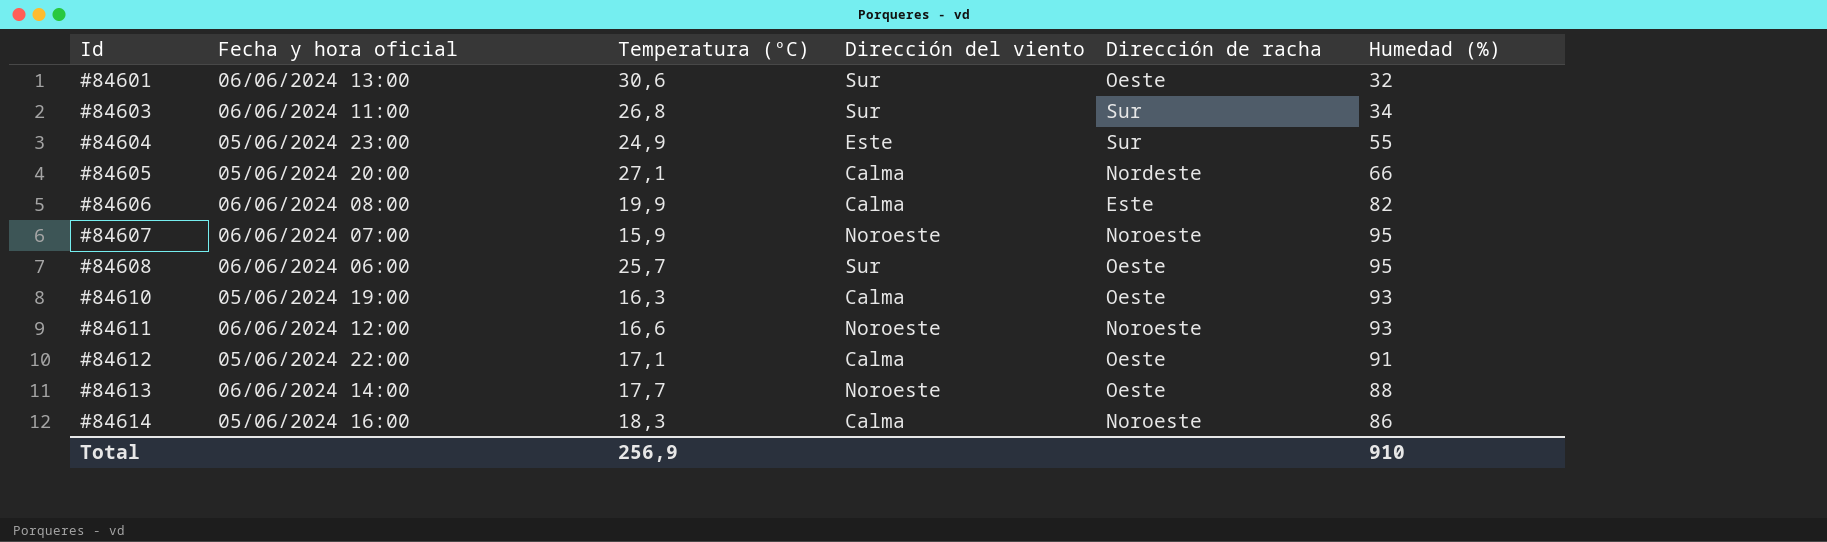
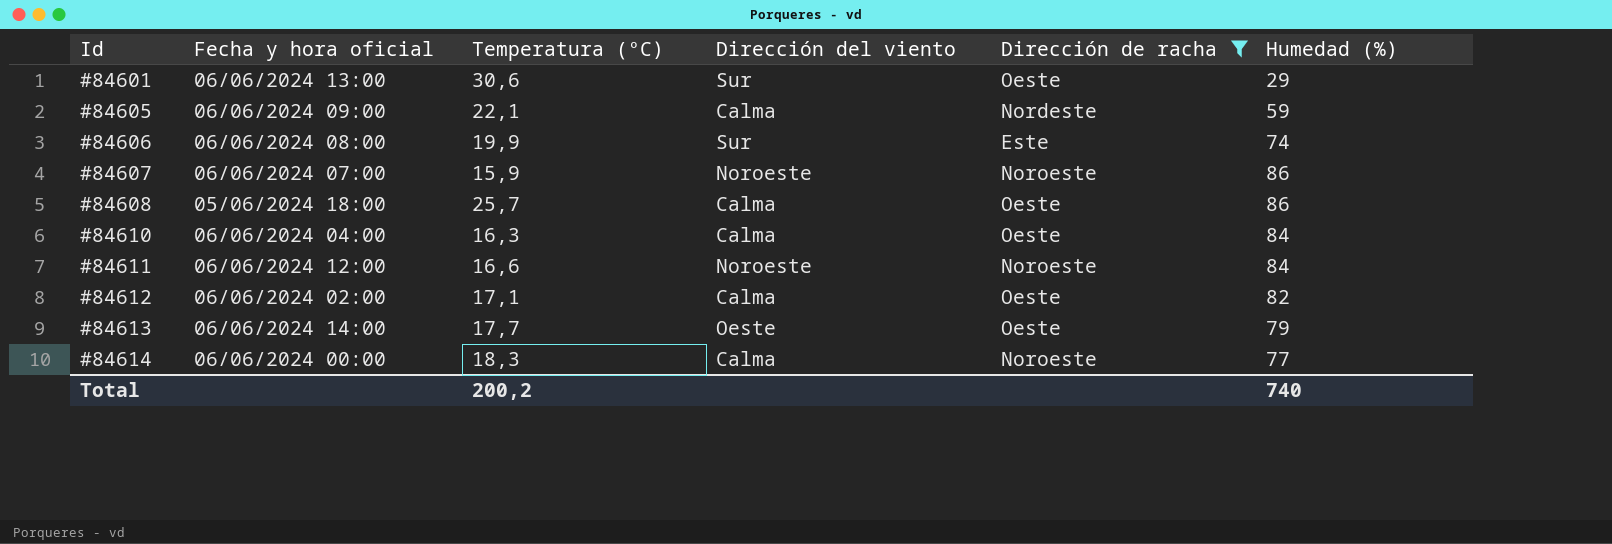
filter: none -> Dirección de racha != Sur
#84601 | Humedad (%): 32 -> 29
#84605 | Fecha y hora oficial: 05/06/2024 20:00 -> 06/06/2024 09:00
#84605 | Temperatura (ºC): 27,1 -> 22,1
#84605 | Humedad (%): 66 -> 59
#84606 | Dirección del viento: Calma -> Sur
#84606 | Humedad (%): 82 -> 74
#84607 | Humedad (%): 95 -> 86
#84608 | Fecha y hora oficial: 06/06/2024 06:00 -> 05/06/2024 18:00
#84608 | Dirección del viento: Sur -> Calma
#84608 | Humedad (%): 95 -> 86
#84610 | Fecha y hora oficial: 05/06/2024 19:00 -> 06/06/2024 04:00
#84610 | Humedad (%): 93 -> 84
#84611 | Humedad (%): 93 -> 84
#84612 | Fecha y hora oficial: 05/06/2024 22:00 -> 06/06/2024 02:00
#84612 | Humedad (%): 91 -> 82
#84613 | Dirección del viento: Noroeste -> Oeste
#84613 | Humedad (%): 88 -> 79
#84614 | Fecha y hora oficial: 05/06/2024 16:00 -> 06/06/2024 00:00
#84614 | Humedad (%): 86 -> 77
Total | Temperatura (ºC): 256,9 -> 200,2
Total | Humedad (%): 910 -> 740

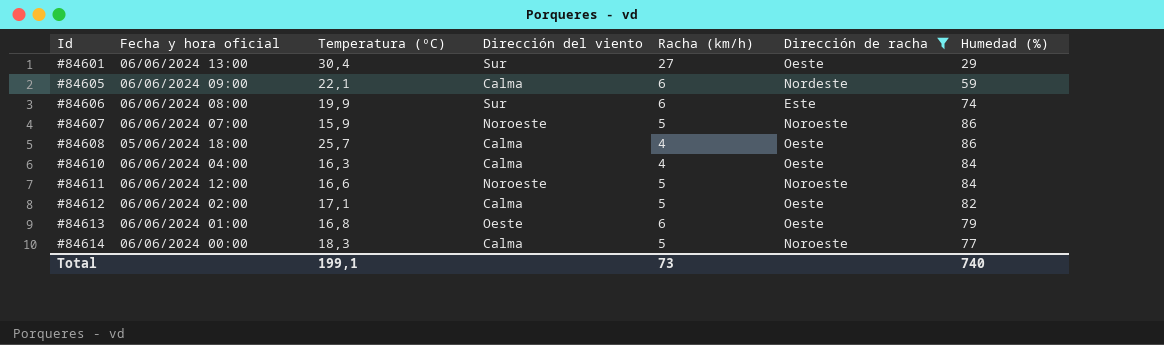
column Racha (km/h) | position: none -> 5
#84601 | Temperatura (ºC): 30,6 -> 30,4
#84613 | Fecha y hora oficial: 06/06/2024 14:00 -> 06/06/2024 01:00
#84613 | Temperatura (ºC): 17,7 -> 16,8
Total | Temperatura (ºC): 200,2 -> 199,1

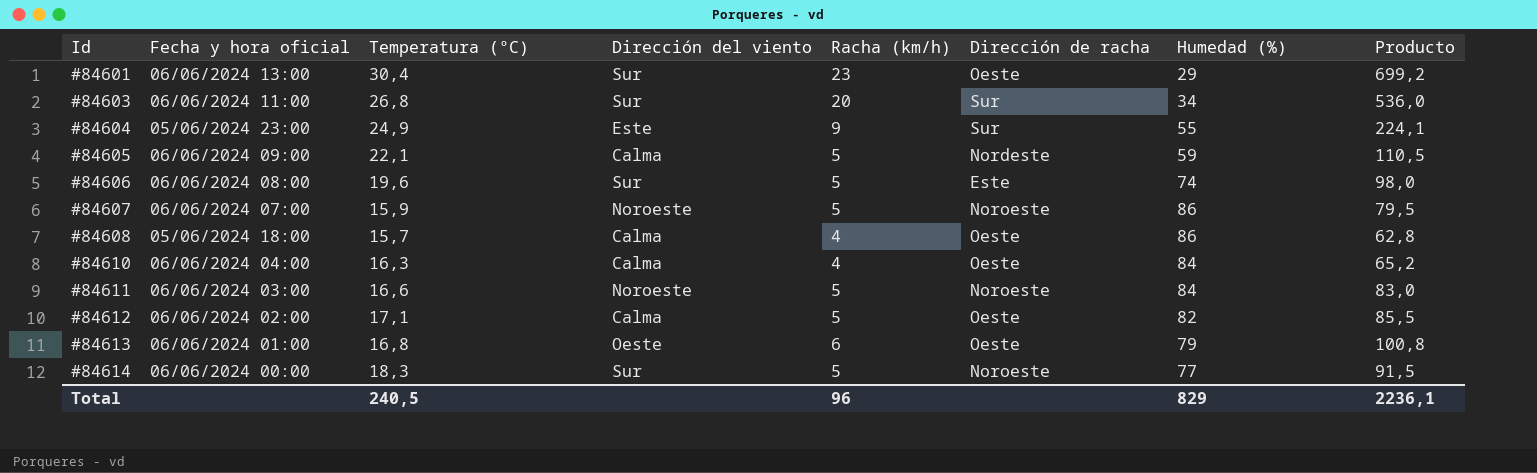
filter: Dirección de racha != Sur -> none
column Producto | formula: none -> [Temperatura (ºC)] * [Racha (km/h)]
#84601 | Racha (km/h): 27 -> 23
#84605 | Racha (km/h): 6 -> 5
#84606 | Temperatura (ºC): 19,9 -> 19,6
#84606 | Racha (km/h): 6 -> 5
#84608 | Temperatura (ºC): 25,7 -> 15,7
#84611 | Fecha y hora oficial: 06/06/2024 12:00 -> 06/06/2024 03:00
#84614 | Dirección del viento: Calma -> Sur
Total | Temperatura (ºC): 199,1 -> 240,5
Total | Racha (km/h): 73 -> 96
Total | Humedad (%): 740 -> 829

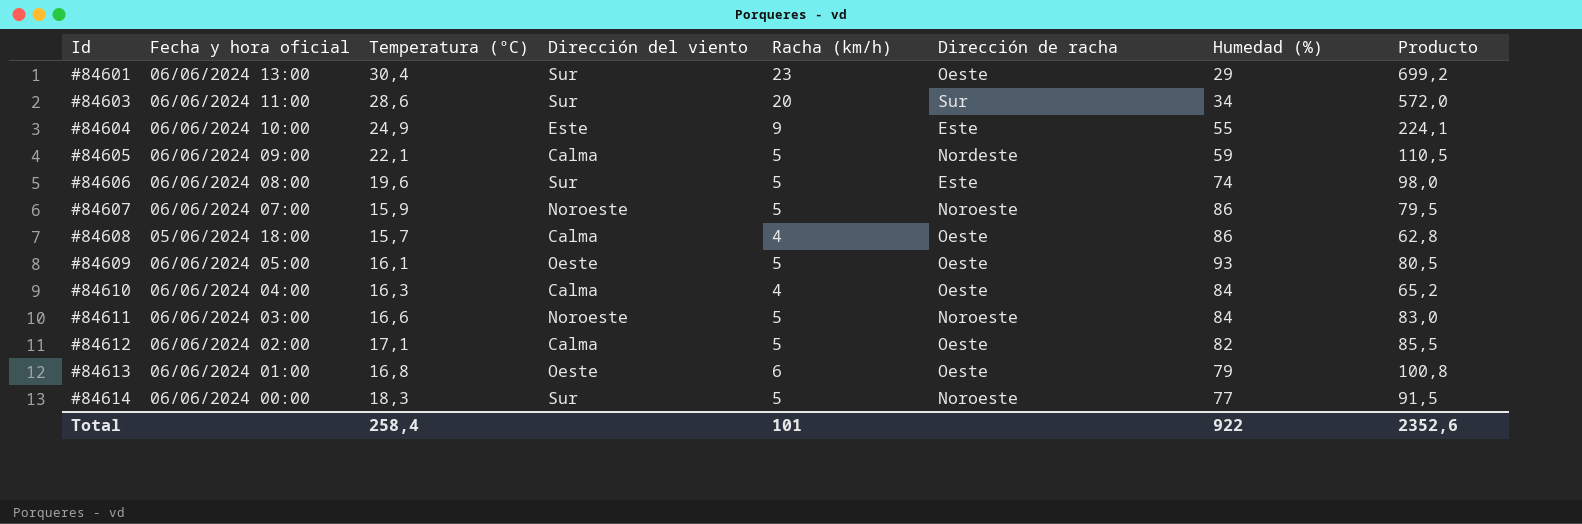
#84603 | Temperatura (ºC): 26,8 -> 28,6
#84603 | Producto: 536,0 -> 572,0
#84604 | Fecha y hora oficial: 05/06/2024 23:00 -> 06/06/2024 10:00
#84604 | Dirección de racha: Sur -> Este
row #84609: none -> 06/06/2024 05:00 | 16,1 | Oeste | 5 | Oeste | 93 | 80,5
Total | Temperatura (ºC): 240,5 -> 258,4
Total | Racha (km/h): 96 -> 101
Total | Humedad (%): 829 -> 922
Total | Producto: 2236,1 -> 2352,6

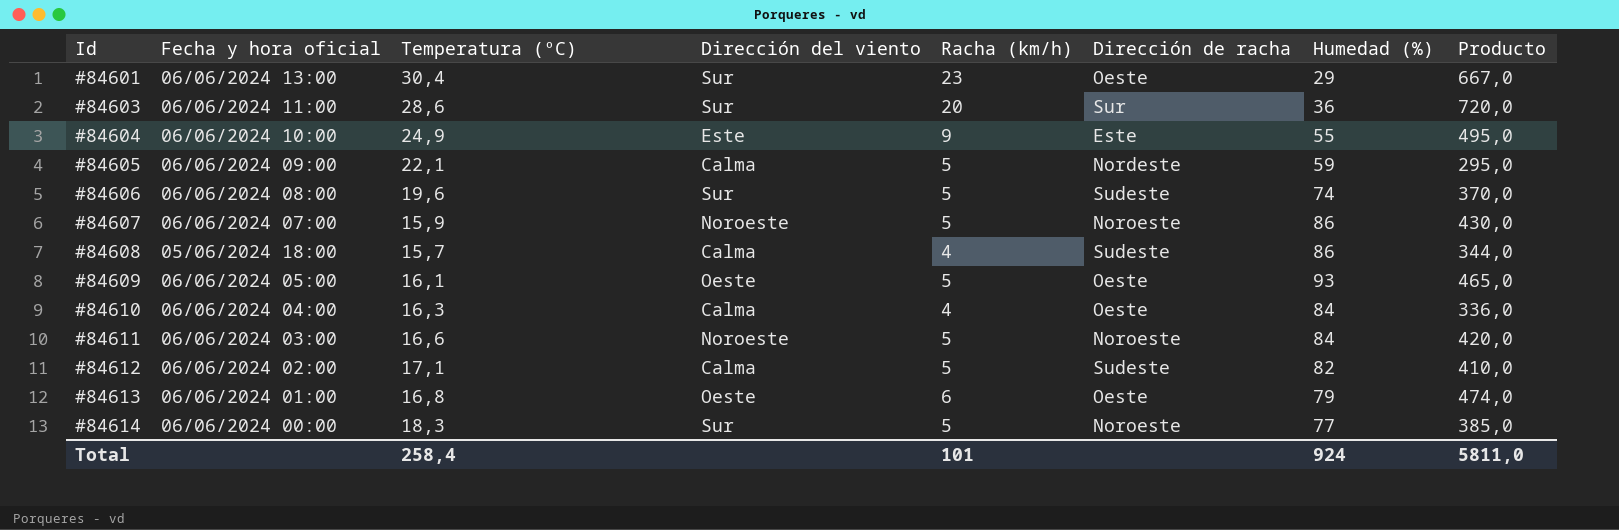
column Producto | formula: [Temperatura (ºC)] * [Racha (km/h)] -> [Racha (km/h)] * [Humedad (%)]
#84603 | Humedad (%): 34 -> 36
#84606 | Dirección de racha: Este -> Sudeste
#84608 | Dirección de racha: Oeste -> Sudeste
#84612 | Dirección de racha: Oeste -> Sudeste
Total | Humedad (%): 922 -> 924
Total | Producto: 2352,6 -> 5811,0

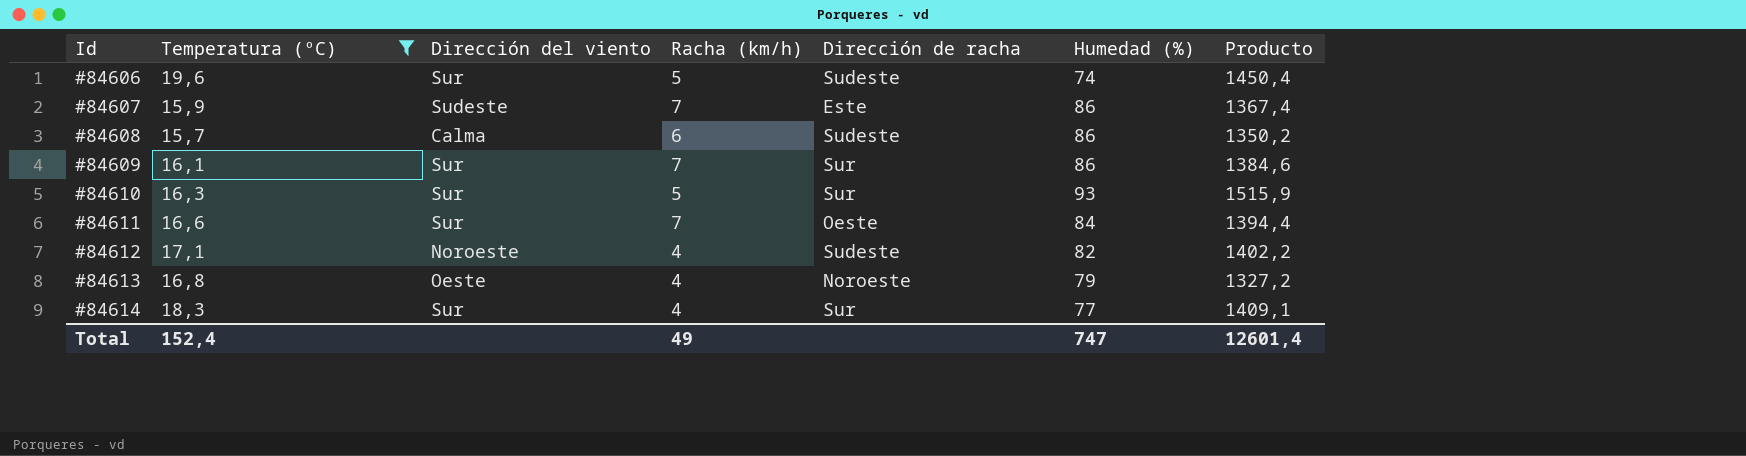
filter: none -> Temperatura (ºC) <= 19,6
column Fecha y hora oficial | position: 2 -> none
column Producto | formula: [Racha (km/h)] * [Humedad (%)] -> [Temperatura (ºC)] * [Humedad (%)]
#84607 | Dirección del viento: Noroeste -> Sudeste
#84607 | Racha (km/h): 5 -> 7
#84607 | Dirección de racha: Noroeste -> Este
#84608 | Racha (km/h): 4 -> 6
#84609 | Dirección del viento: Oeste -> Sur
#84609 | Racha (km/h): 5 -> 7
#84609 | Dirección de racha: Oeste -> Sur
#84609 | Humedad (%): 93 -> 86
#84610 | Dirección del viento: Calma -> Sur
#84610 | Racha (km/h): 4 -> 5
#84610 | Dirección de racha: Oeste -> Sur
#84610 | Humedad (%): 84 -> 93
#84611 | Dirección del viento: Noroeste -> Sur
#84611 | Racha (km/h): 5 -> 7
#84611 | Dirección de racha: Noroeste -> Oeste
#84612 | Dirección del viento: Calma -> Noroeste
#84612 | Racha (km/h): 5 -> 4
#84613 | Racha (km/h): 6 -> 4
#84613 | Dirección de racha: Oeste -> Noroeste
#84614 | Racha (km/h): 5 -> 4
#84614 | Dirección de racha: Noroeste -> Sur
Total | Temperatura (ºC): 258,4 -> 152,4
Total | Racha (km/h): 101 -> 49
Total | Humedad (%): 924 -> 747
Total | Producto: 5811,0 -> 12601,4

